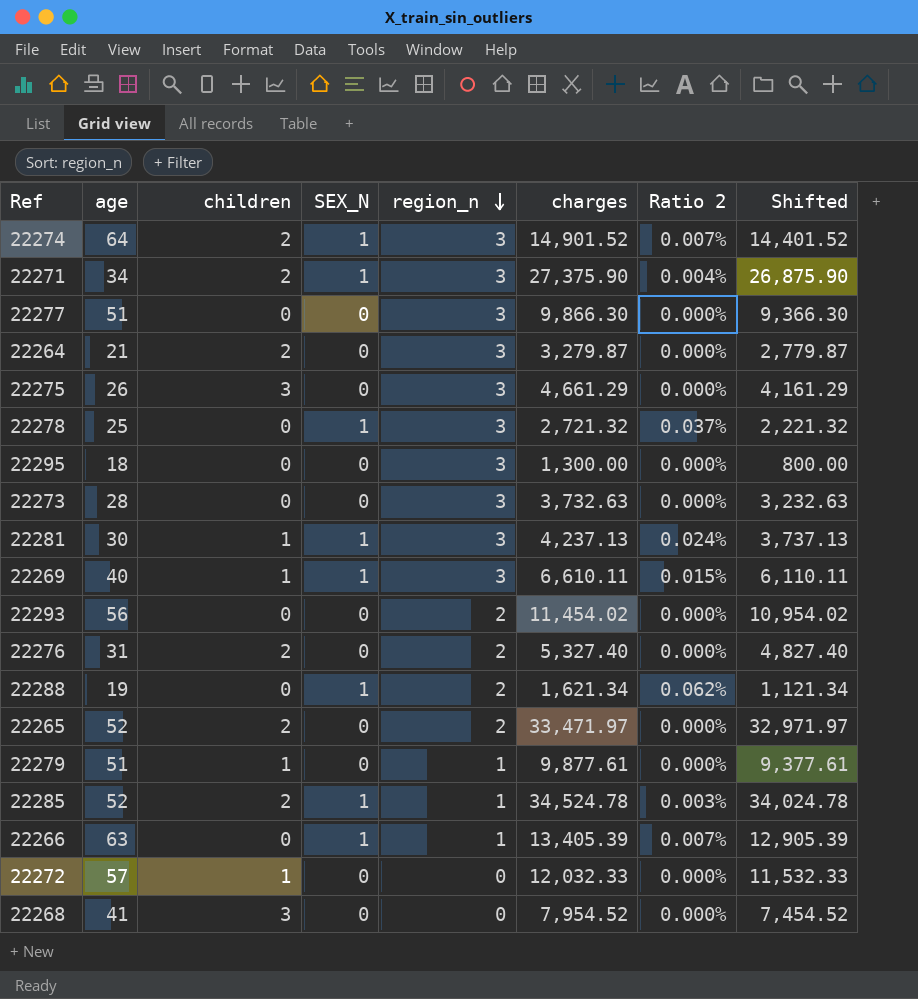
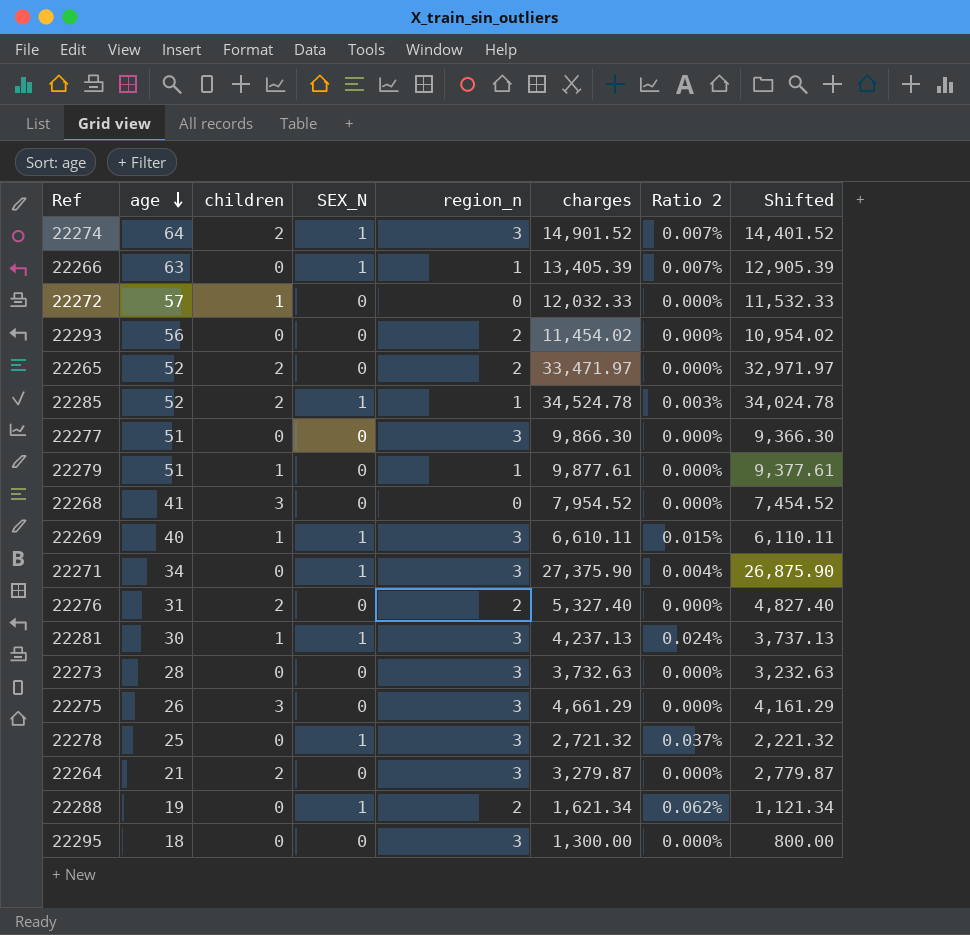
row order: region_n descending -> age descending
22271 | children: 2 -> 0

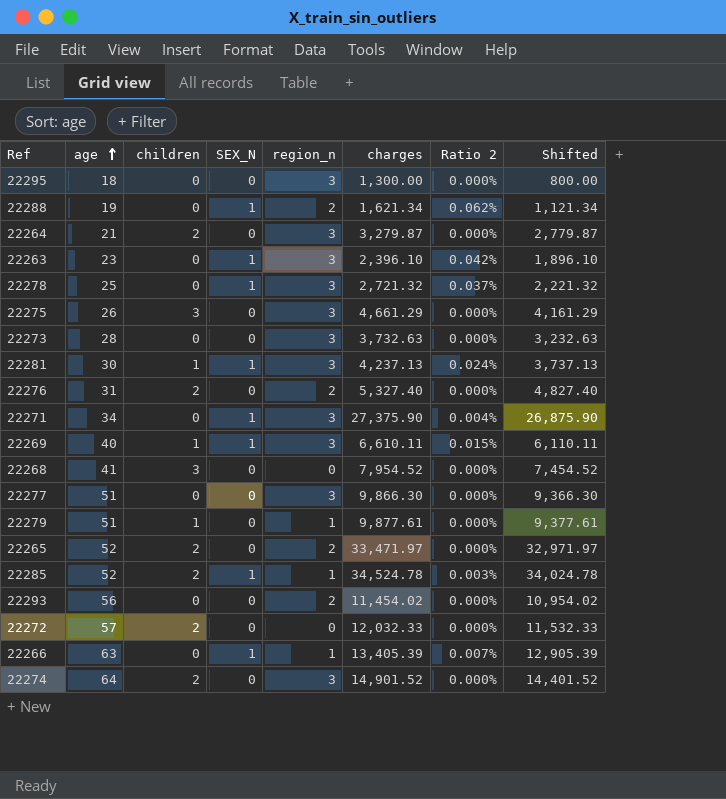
row order: age descending -> age ascending
row 22263: none -> 23 | 0 | 1 | 3 | 2,396.10 | 0.042% | 1,896.10
22272 | children: 1 -> 2
22274 | SEX_N: 1 -> 0
22274 | Ratio 2: 0.007% -> 0.000%

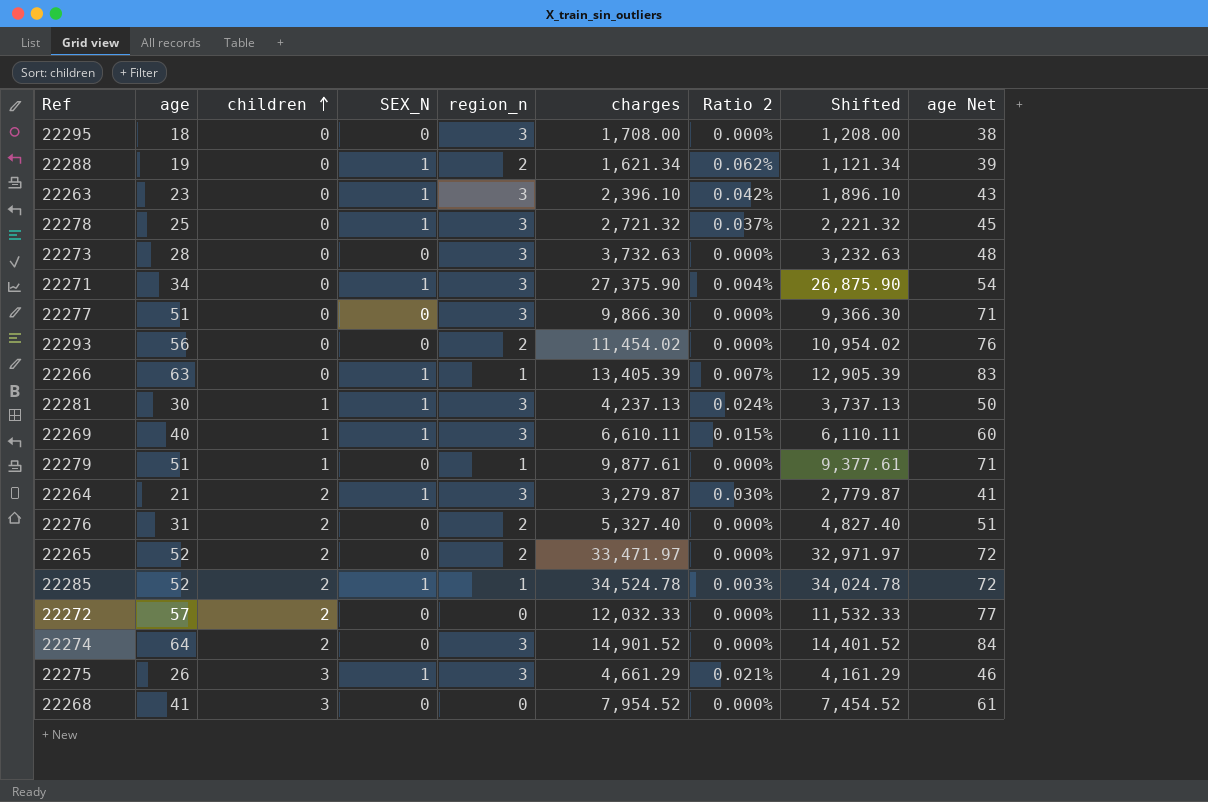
row order: age ascending -> children ascending
column age Net | formula: none -> [age] + 20
22295 | charges: 1,300.00 -> 1,708.00
22295 | Shifted: 800.00 -> 1,208.00
22264 | SEX_N: 0 -> 1
22264 | Ratio 2: 0.000% -> 0.030%
22275 | SEX_N: 0 -> 1
22275 | Ratio 2: 0.000% -> 0.021%

